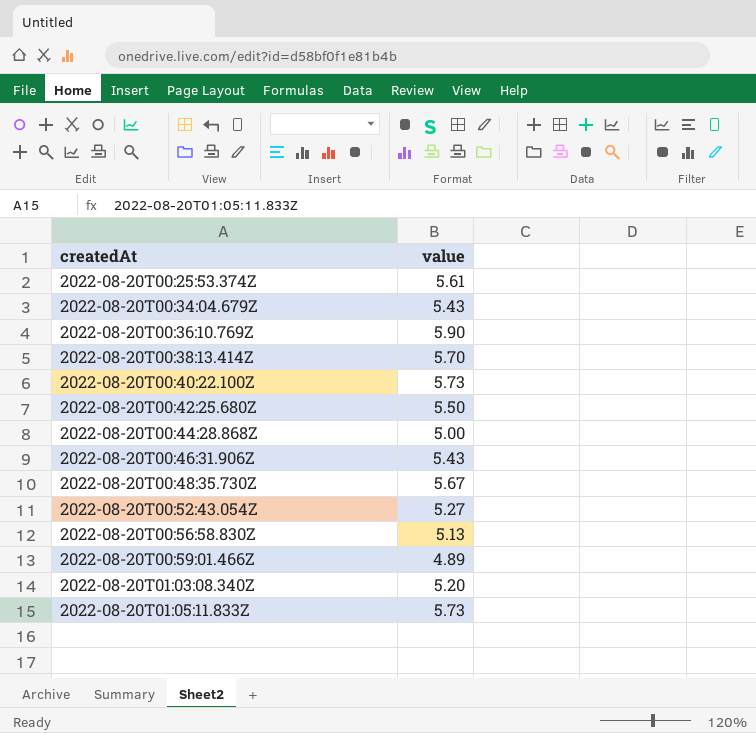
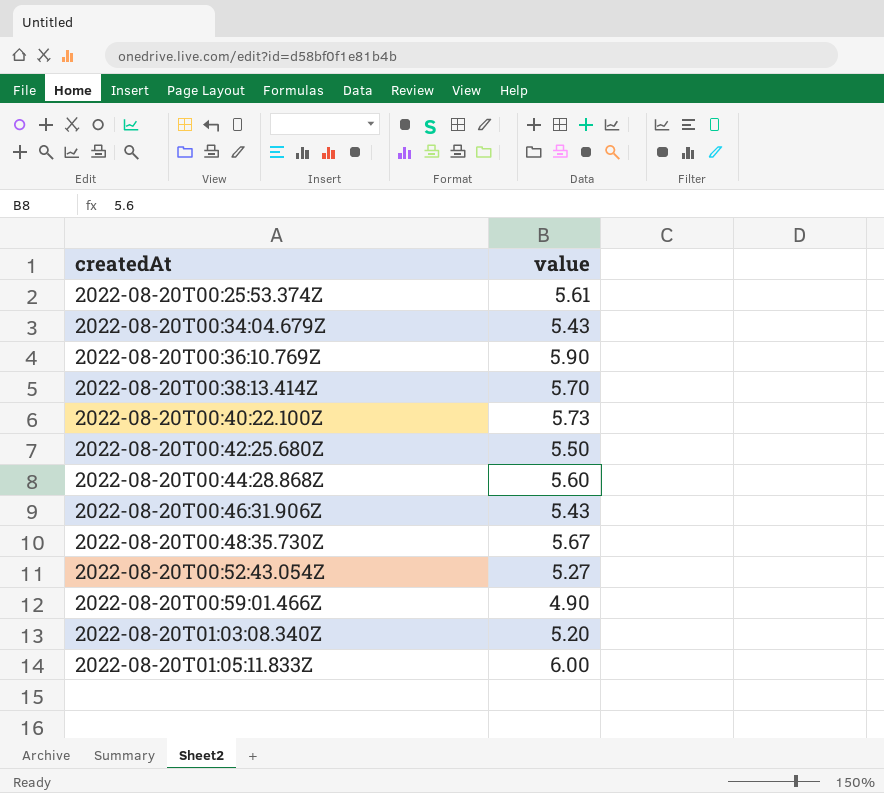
row 2022-08-20T00:56:58.830Z: 5.13 -> none
2022-08-20T00:44:28.868Z | value: 5.00 -> 5.60
2022-08-20T00:59:01.466Z | value: 4.89 -> 4.90
2022-08-20T01:05:11.833Z | value: 5.73 -> 6.00

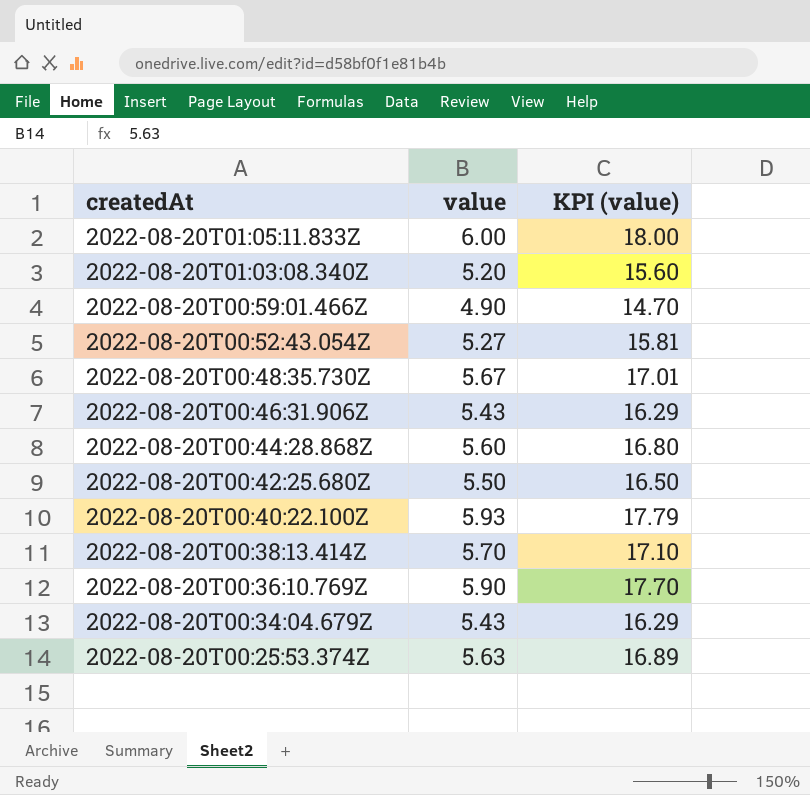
row order: createdAt ascending -> createdAt descending
column KPI (value) | formula: none -> [value] * 3
2022-08-20T00:40:22.100Z | value: 5.73 -> 5.93
2022-08-20T00:25:53.374Z | value: 5.61 -> 5.63

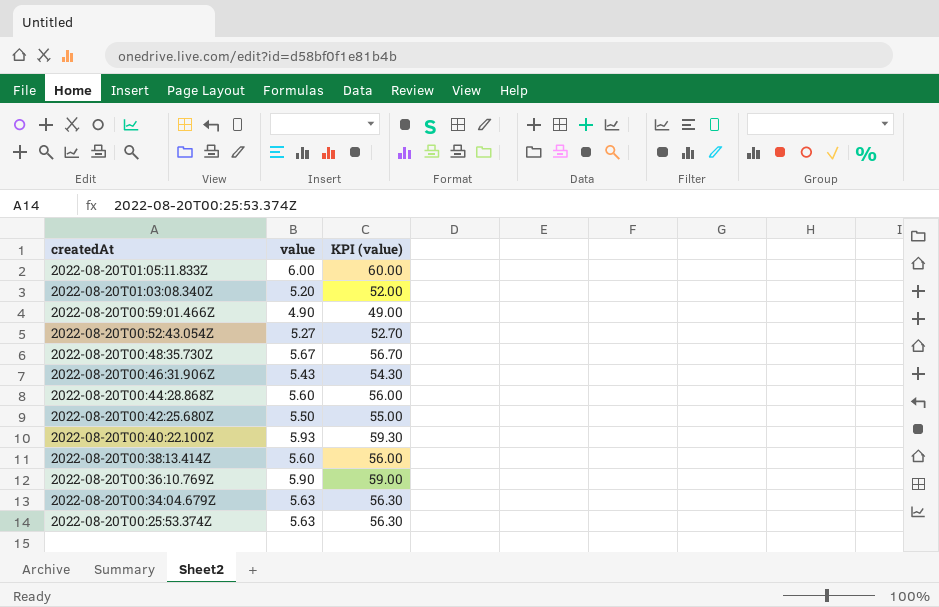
column KPI (value) | formula: [value] * 3 -> [value] * 10
2022-08-20T00:38:13.414Z | value: 5.70 -> 5.60
2022-08-20T00:34:04.679Z | value: 5.43 -> 5.63

